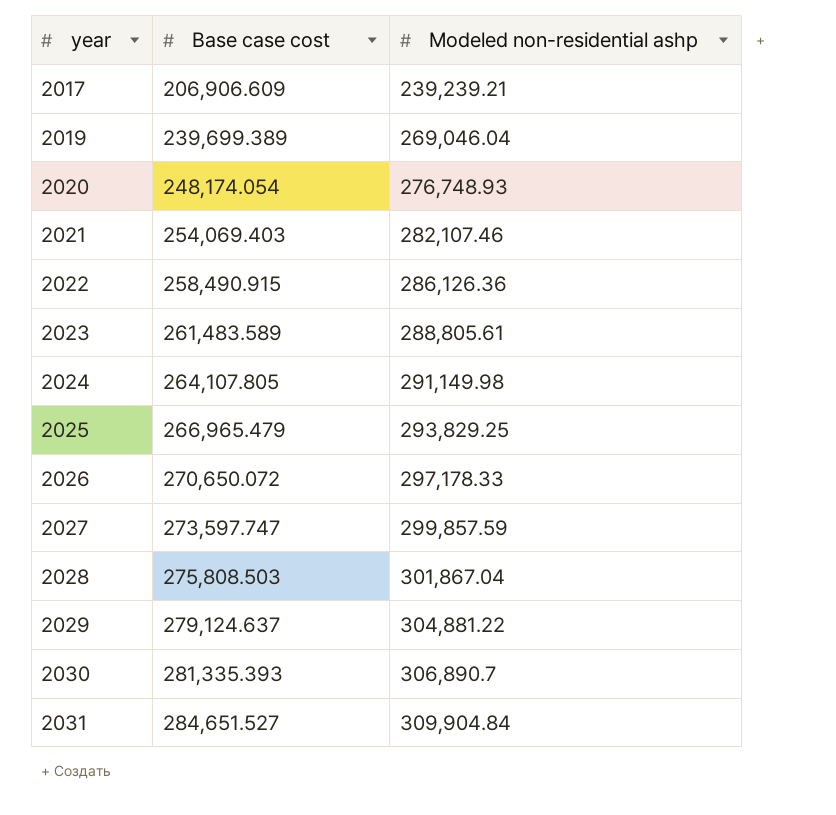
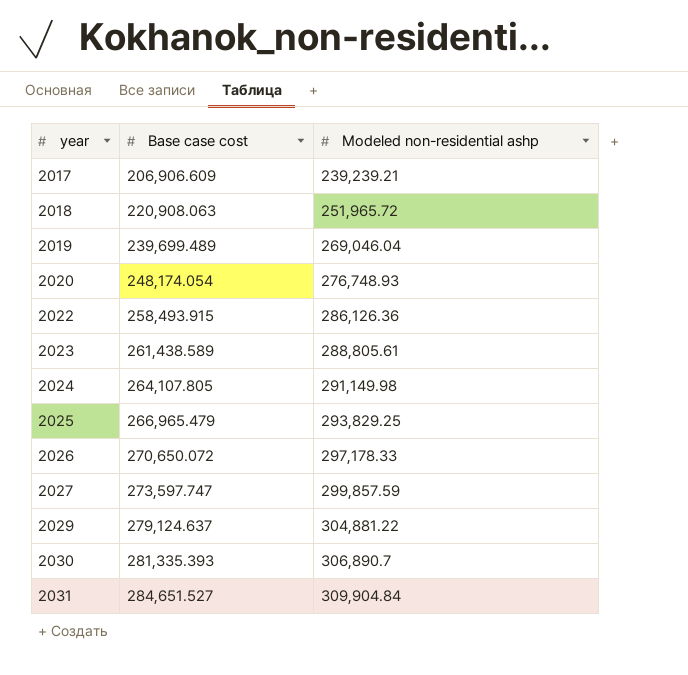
row 2021: 254,069.403 | 282,107.46 -> none
row 2028: 275,808.503 | 301,867.04 -> none
row 2018: none -> 220,908.063 | 251,965.72
2019 | Base case cost: 239,699.389 -> 239,699.489
2022 | Base case cost: 258,490.915 -> 258,493.915
2023 | Base case cost: 261,483.589 -> 261,438.589

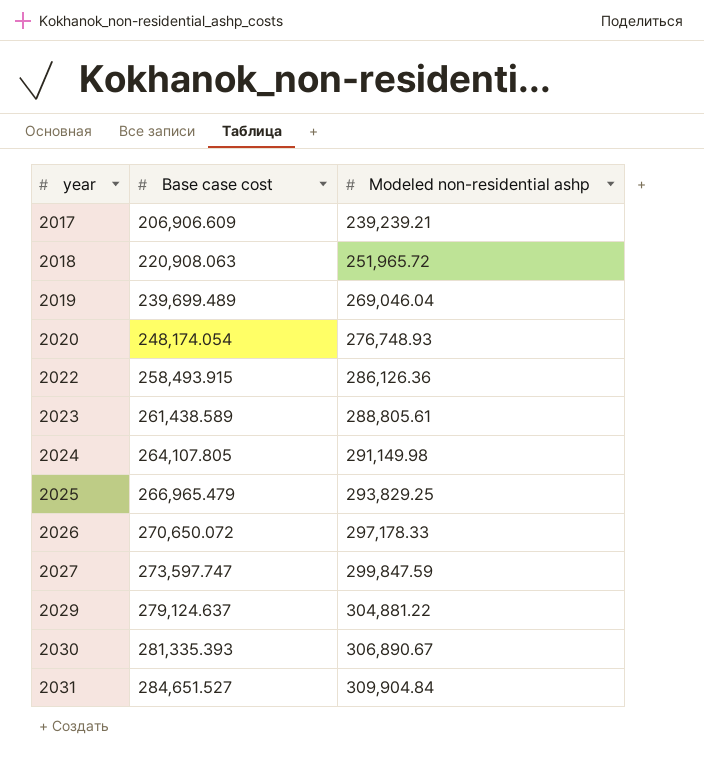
2027 | Modeled non-residential ashp: 299,857.59 -> 299,847.59
2030 | Modeled non-residential ashp: 306,890.7 -> 306,890.67

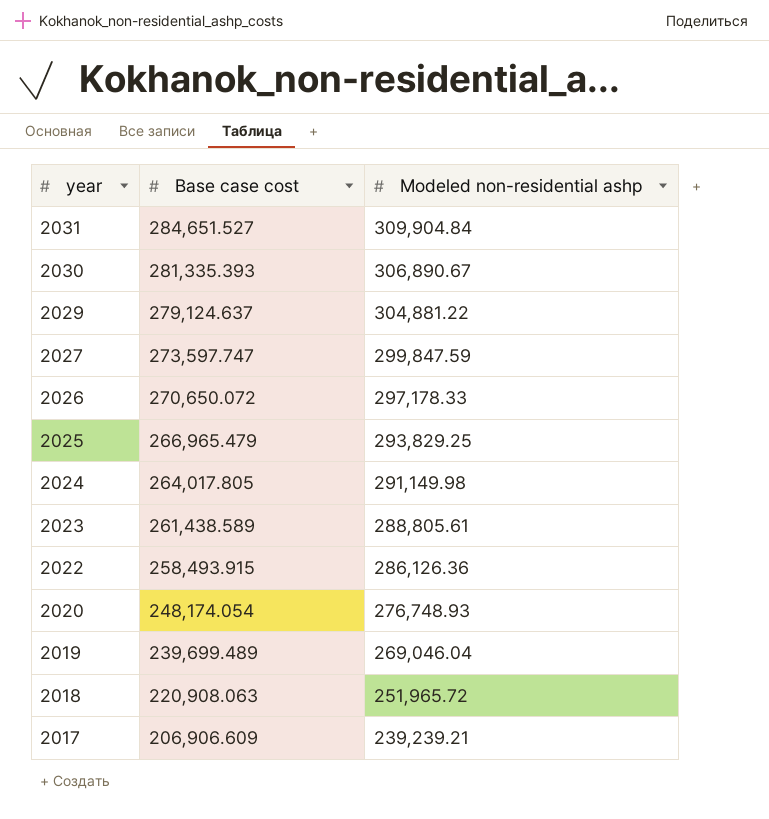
row order: year ascending -> year descending
2024 | Base case cost: 264,107.805 -> 264,017.805

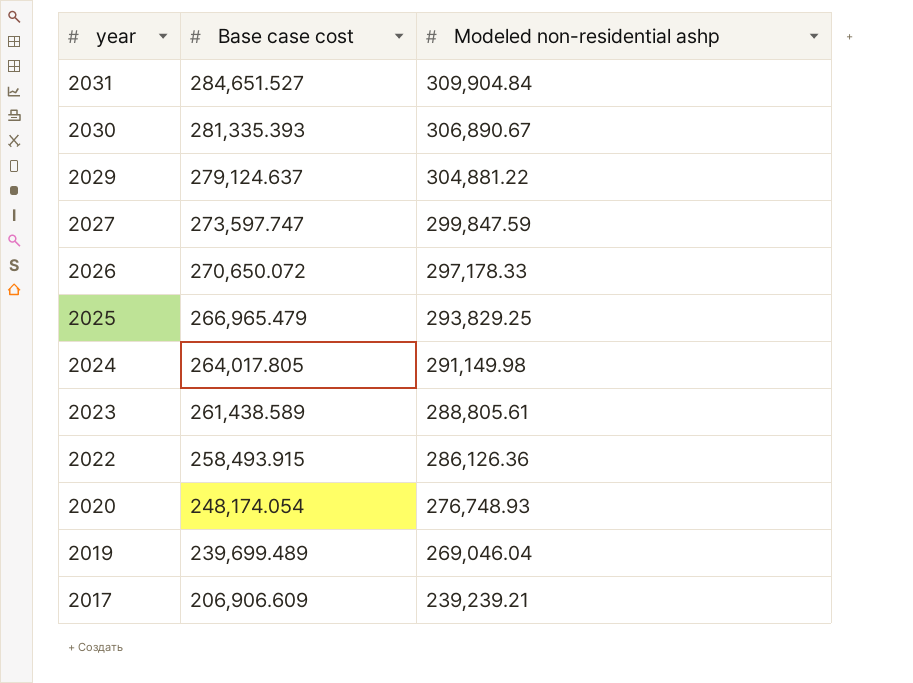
row 2018: 220,908.063 | 251,965.72 -> none

